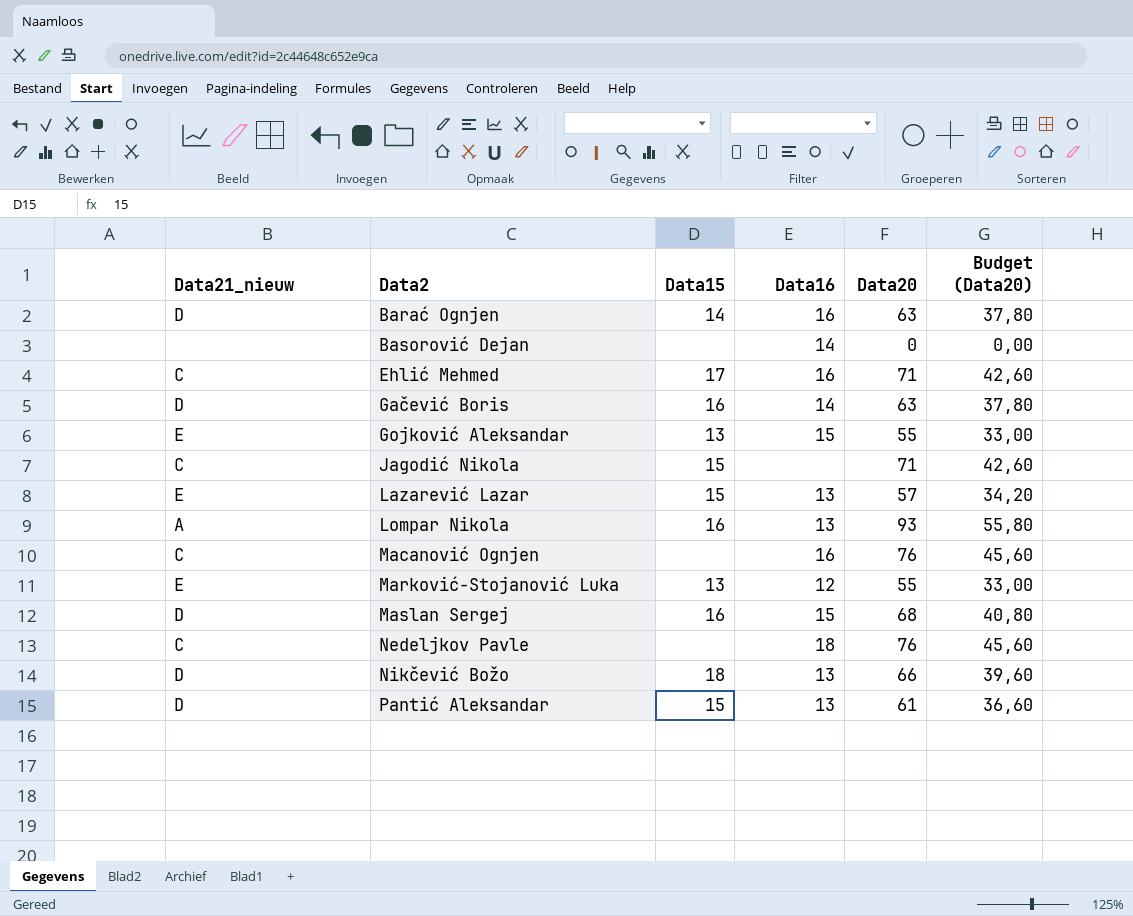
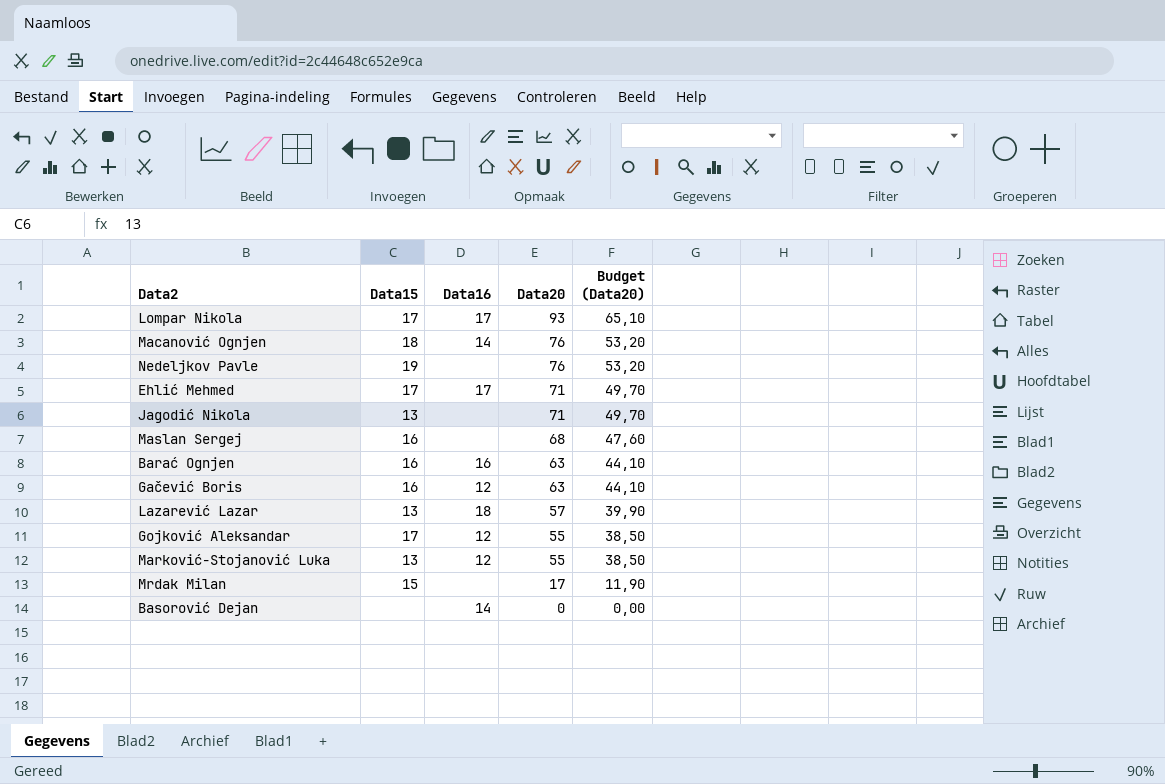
row order: Data2 ascending -> Data20 descending
column Data21_nieuw | position: 1 -> none
column Budget (Data20) | formula: [Data20] * 0,6 -> [Data20] * 0,7
row Nikčević Božo: D | 18 | 13 | 66 | 39,60 -> none
row Pantić Aleksandar: D | 15 | 13 | 61 | 36,60 -> none
Lompar Nikola | Data15: 16 -> 17
Lompar Nikola | Data16: 13 -> 17
Macanović Ognjen | Data15: none -> 18
Macanović Ognjen | Data16: 16 -> 14
Nedeljkov Pavle | Data15: none -> 19
Nedeljkov Pavle | Data16: 18 -> none
Ehlić Mehmed | Data16: 16 -> 17
Jagodić Nikola | Data15: 15 -> 13
Maslan Sergej | Data16: 15 -> none
Barać Ognjen | Data15: 14 -> 16
Gačević Boris | Data16: 14 -> 12
Lazarević Lazar | Data15: 15 -> 13
Lazarević Lazar | Data16: 13 -> 18
Gojković Aleksandar | Data15: 13 -> 17
Gojković Aleksandar | Data16: 15 -> 12
row Mrdak Milan: none -> 15 | none | 17 | 11,90

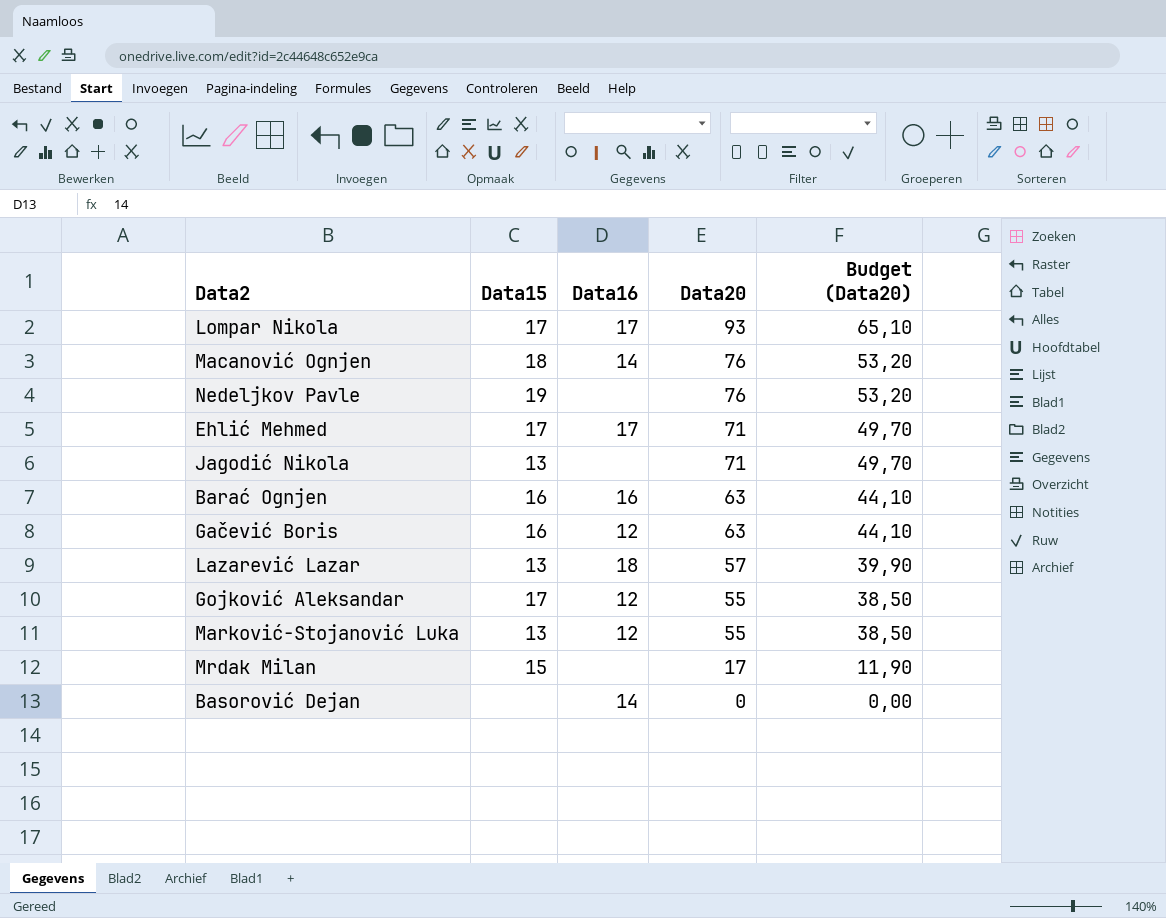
row Maslan Sergej: 16 | none | 68 | 47,60 -> none

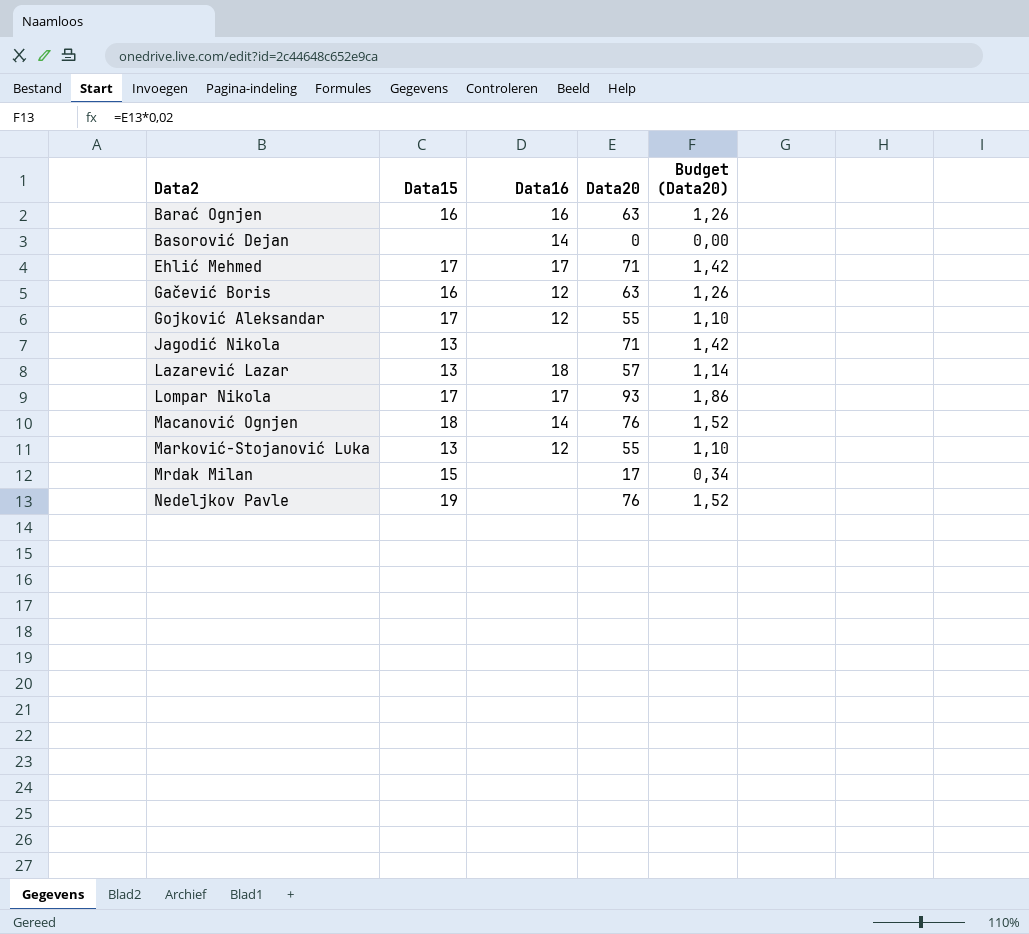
row order: Data20 descending -> Data2 ascending
column Budget (Data20) | formula: [Data20] * 0,7 -> [Data20] * 0,02

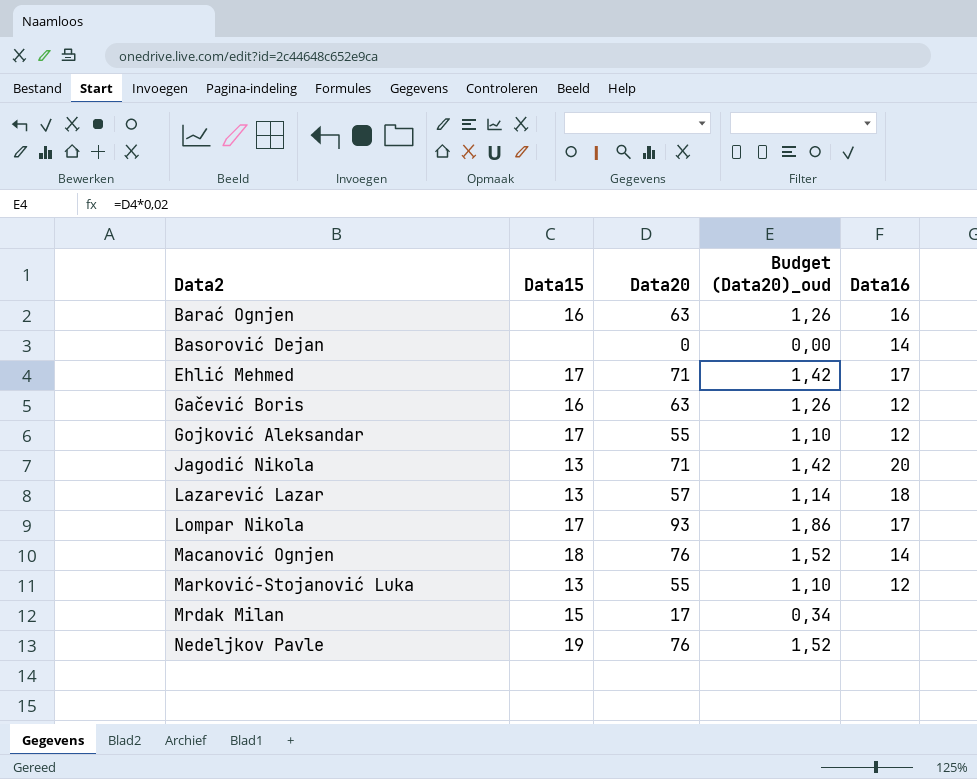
column name: Budget (Data20) -> Budget (Data20)_oud
column Data16 | position: 3 -> 5
Jagodić Nikola | Data16: none -> 20

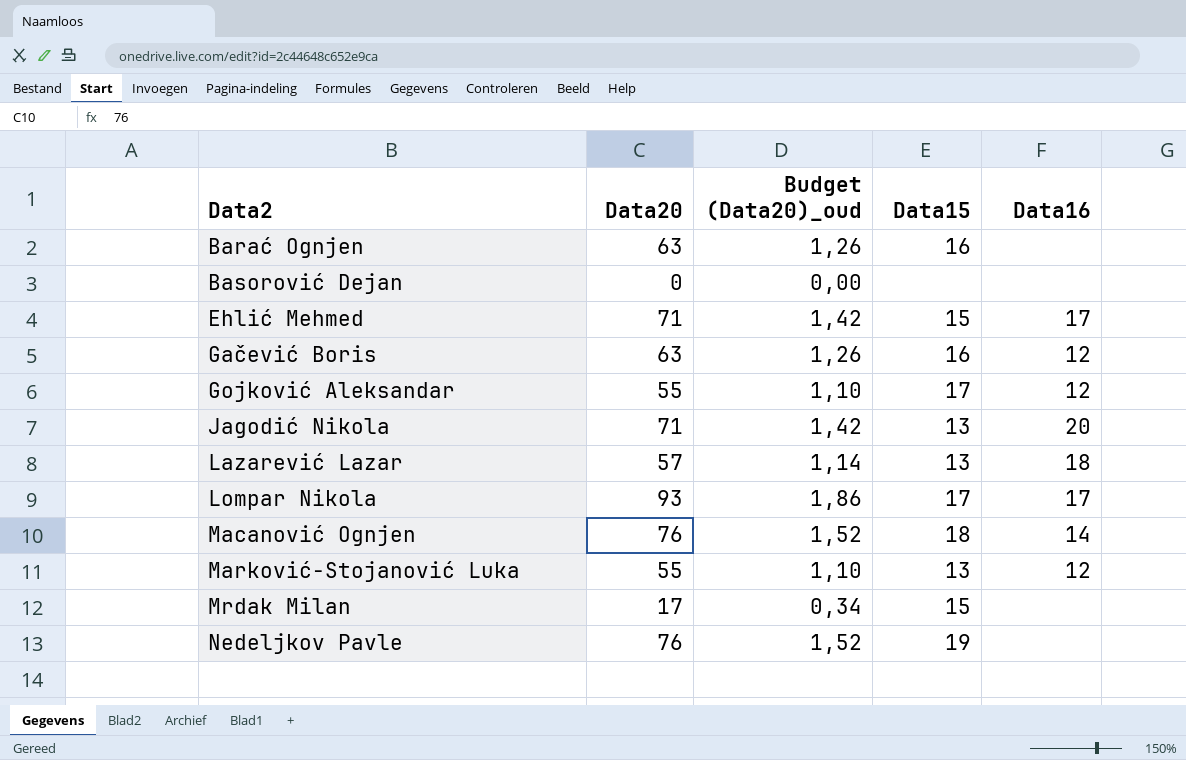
column Data15 | position: 2 -> 4
Barać Ognjen | Data16: 16 -> none
Basorović Dejan | Data16: 14 -> none
Ehlić Mehmed | Data15: 17 -> 15

